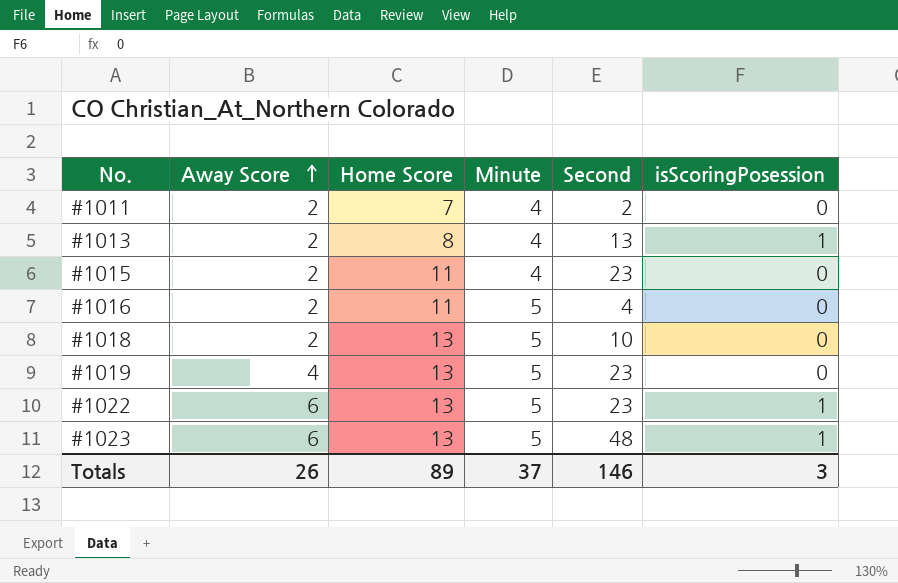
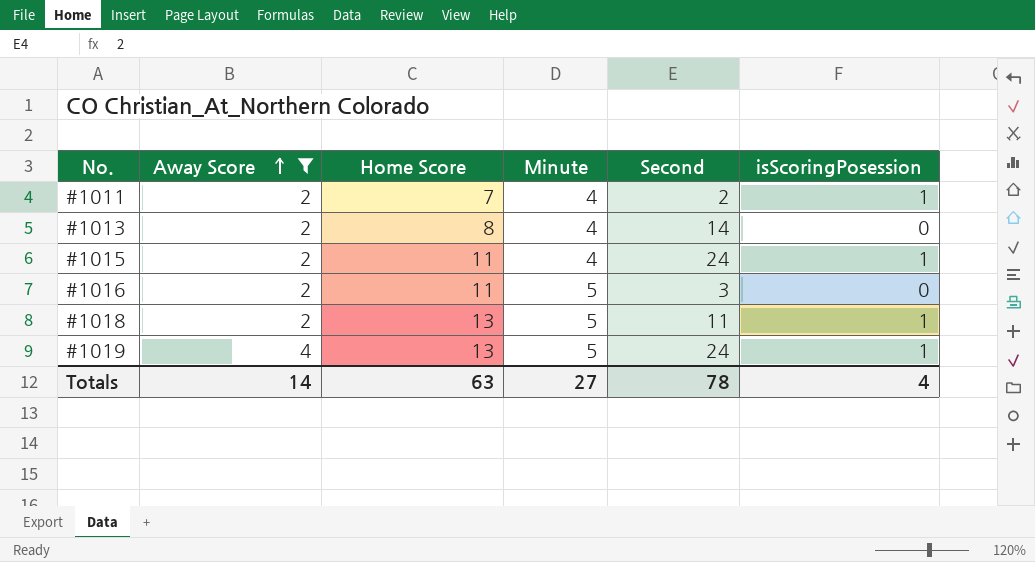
filter: none -> Away Score != 6
#1011 | isScoringPosession: 0 -> 1
#1013 | Second: 13 -> 14
#1013 | isScoringPosession: 1 -> 0
#1015 | Second: 23 -> 24
#1015 | isScoringPosession: 0 -> 1
#1016 | Second: 4 -> 3
#1018 | Second: 10 -> 11
#1018 | isScoringPosession: 0 -> 1
#1019 | Second: 23 -> 24
#1019 | isScoringPosession: 0 -> 1
Totals | Away Score: 26 -> 14
Totals | Home Score: 89 -> 63
Totals | Minute: 37 -> 27
Totals | Second: 146 -> 78
Totals | isScoringPosession: 3 -> 4

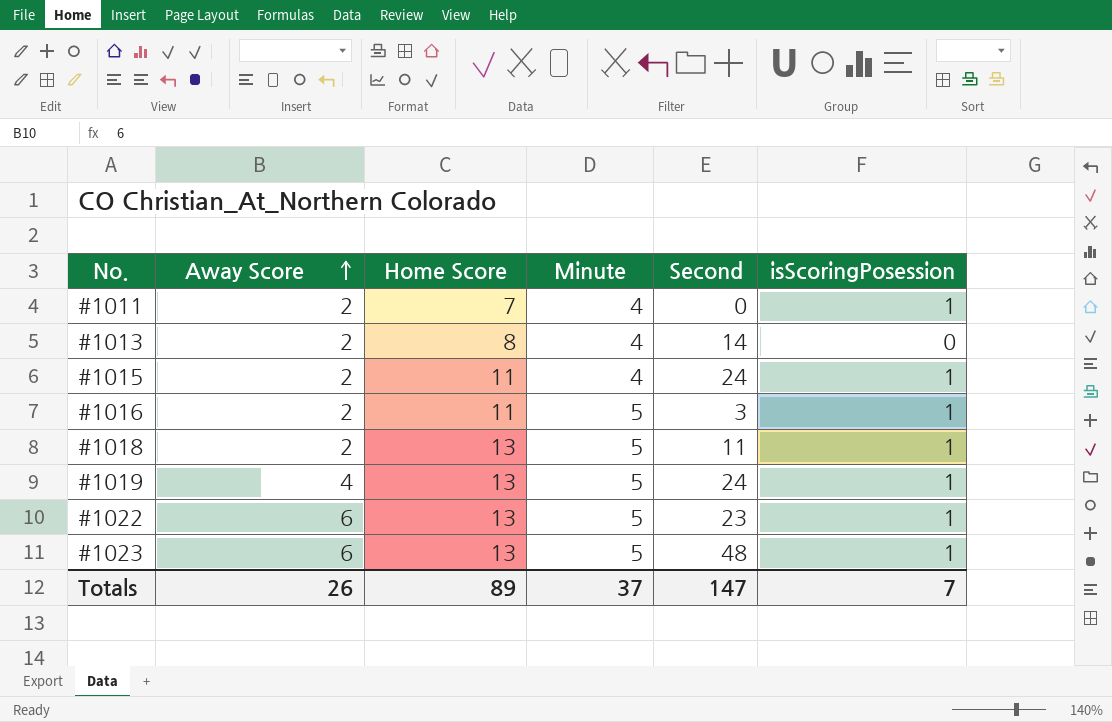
filter: Away Score != 6 -> none
#1011 | Second: 2 -> 0
#1016 | isScoringPosession: 0 -> 1
Totals | Away Score: 14 -> 26
Totals | Home Score: 63 -> 89
Totals | Minute: 27 -> 37
Totals | Second: 78 -> 147
Totals | isScoringPosession: 4 -> 7

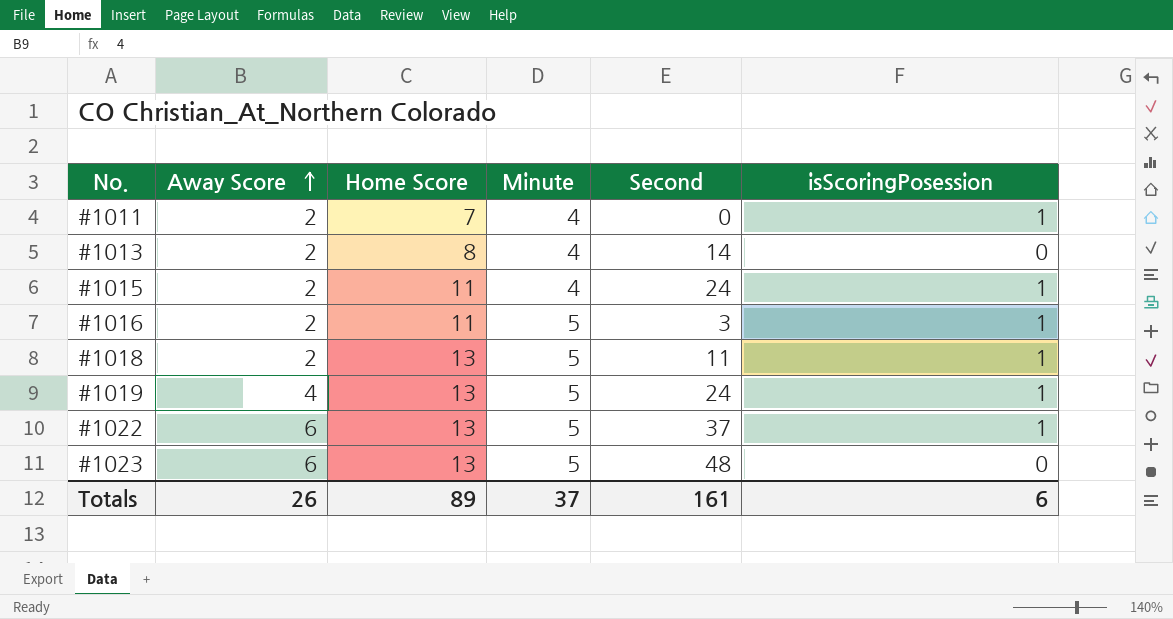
#1022 | Second: 23 -> 37
#1023 | isScoringPosession: 1 -> 0
Totals | Second: 147 -> 161
Totals | isScoringPosession: 7 -> 6

